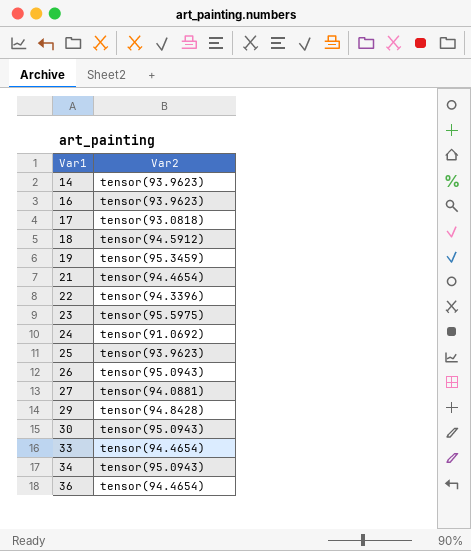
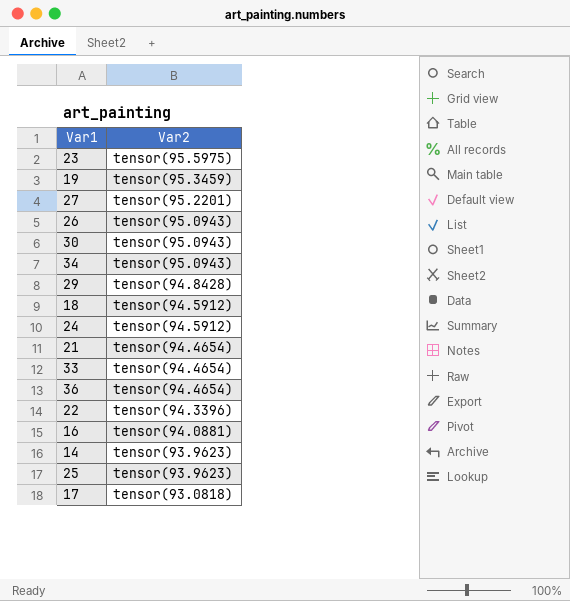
row order: Var1 ascending -> Var2 descending
27 | Var2: tensor(94.0881) -> tensor(95.2201)
24 | Var2: tensor(91.0692) -> tensor(94.5912)
16 | Var2: tensor(93.9623) -> tensor(94.0881)

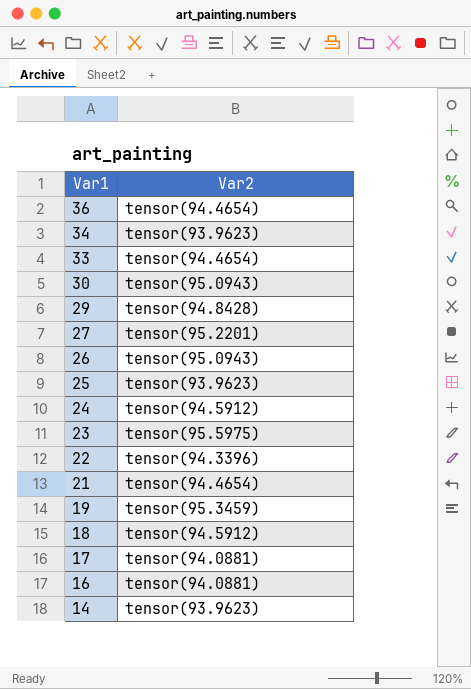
row order: Var2 descending -> Var1 descending
34 | Var2: tensor(95.0943) -> tensor(93.9623)
17 | Var2: tensor(93.0818) -> tensor(94.0881)

